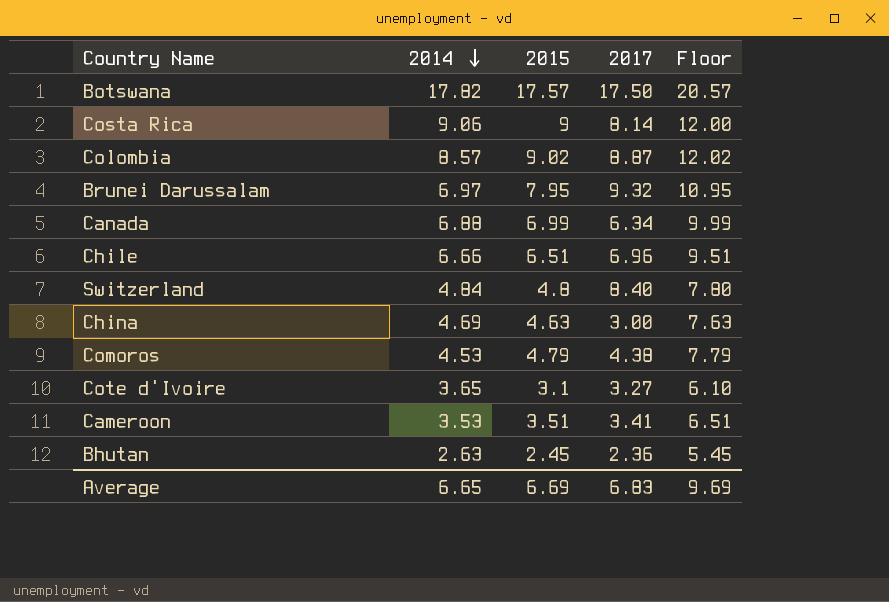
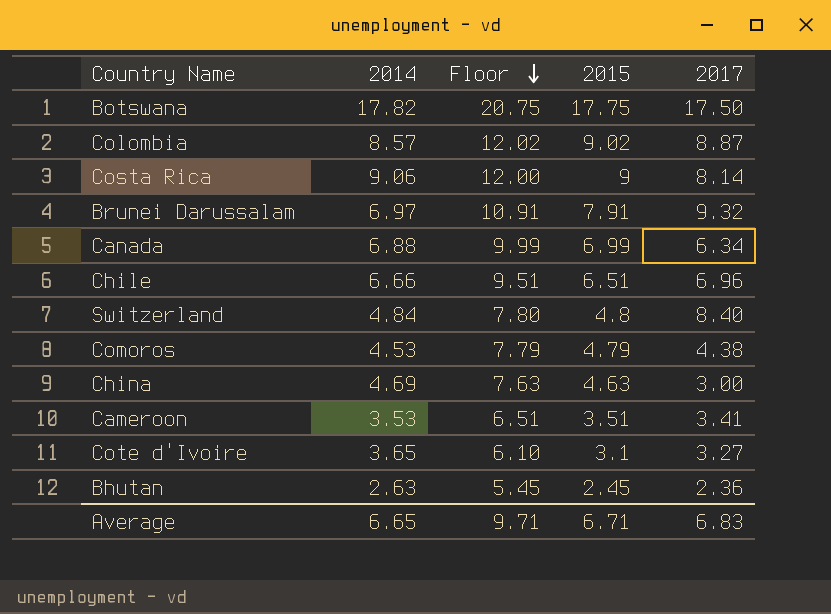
row order: 2014 descending -> Floor descending
column Floor | position: 5 -> 3
Botswana | Floor: 20.57 -> 20.75
Botswana | 2015: 17.57 -> 17.75
Brunei Darussalam | Floor: 10.95 -> 10.91
Brunei Darussalam | 2015: 7.95 -> 7.91
Average | Floor: 9.69 -> 9.71
Average | 2015: 6.69 -> 6.71

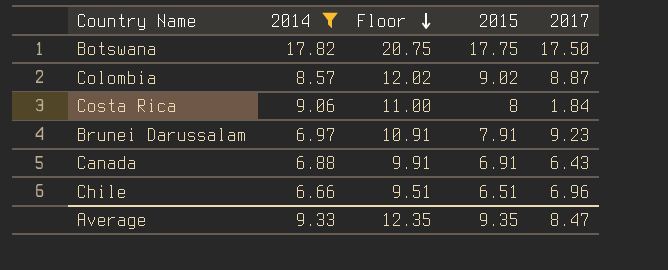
filter: none -> 2014 >= 6.66
Costa Rica | Floor: 12.00 -> 11.00
Costa Rica | 2015: 9 -> 8
Costa Rica | 2017: 8.14 -> 1.84
Brunei Darussalam | 2017: 9.32 -> 9.23
Canada | Floor: 9.99 -> 9.91
Canada | 2015: 6.99 -> 6.91
Canada | 2017: 6.34 -> 6.43
Average | 2014: 6.65 -> 9.33
Average | Floor: 9.71 -> 12.35
Average | 2015: 6.71 -> 9.35
Average | 2017: 6.83 -> 8.47

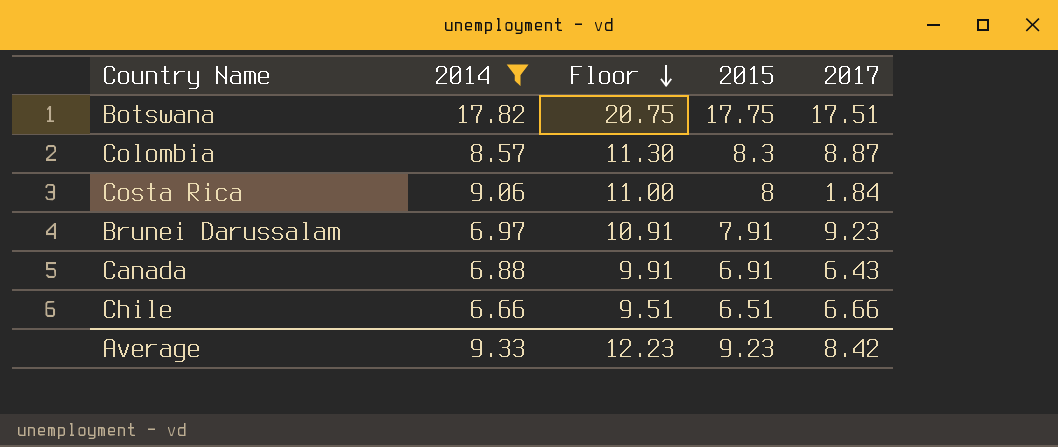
Botswana | 2017: 17.50 -> 17.51
Colombia | Floor: 12.02 -> 11.30
Colombia | 2015: 9.02 -> 8.3
Chile | 2017: 6.96 -> 6.66
Average | Floor: 12.35 -> 12.23
Average | 2015: 9.35 -> 9.23
Average | 2017: 8.47 -> 8.42

